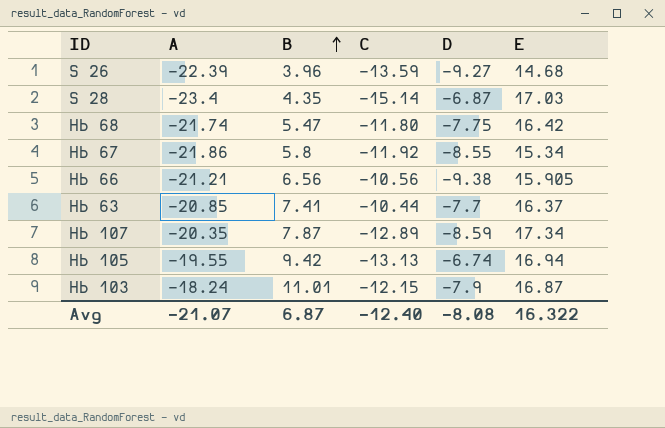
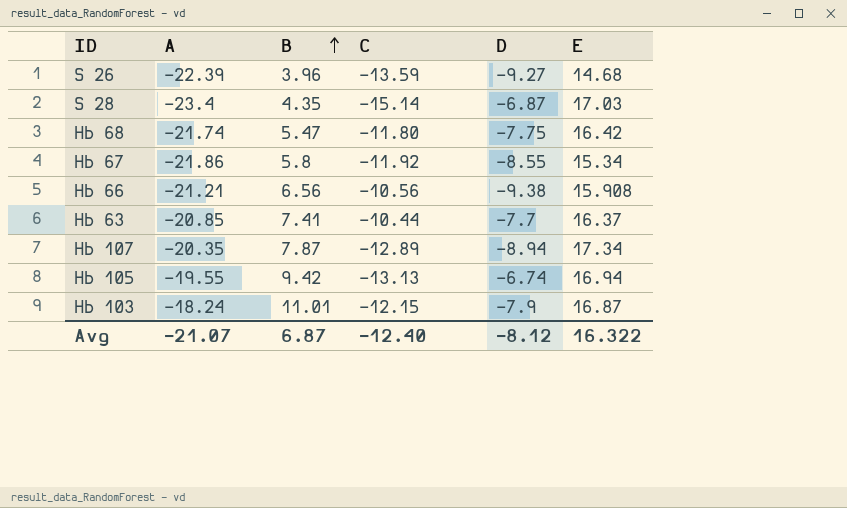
Hb 66 | E: 15.905 -> 15.908
Hb 107 | D: -8.59 -> -8.94
Avg | D: -8.08 -> -8.12

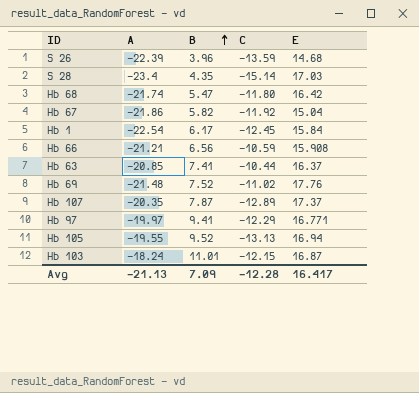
column D | position: 5 -> none
Hb 67 | B: 5.8 -> 5.82
Hb 67 | E: 15.34 -> 15.04
row Hb 1: none -> -22.54 | 6.17 | -12.45 | 15.84
Hb 66 | C: -10.56 -> -10.59
row Hb 69: none -> -21.48 | 7.52 | -11.02 | 17.76
Hb 107 | E: 17.34 -> 17.37
row Hb 97: none -> -19.97 | 9.41 | -12.29 | 16.771
Hb 105 | B: 9.42 -> 9.52
Avg | A: -21.07 -> -21.13
Avg | B: 6.87 -> 7.09
Avg | C: -12.40 -> -12.28
Avg | E: 16.322 -> 16.417

